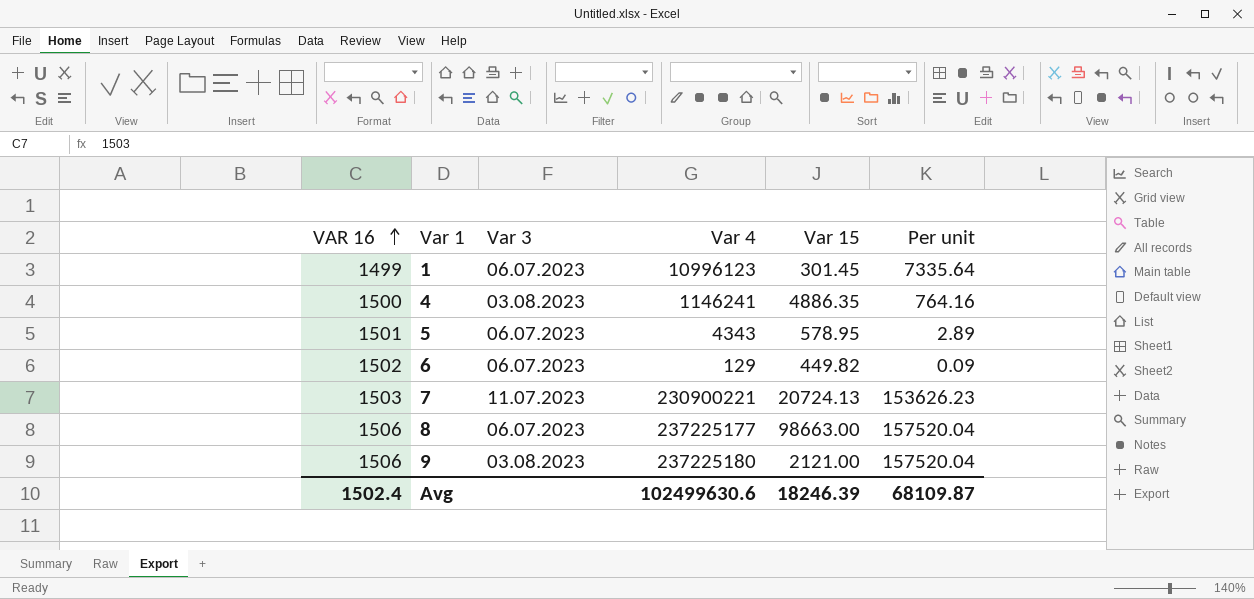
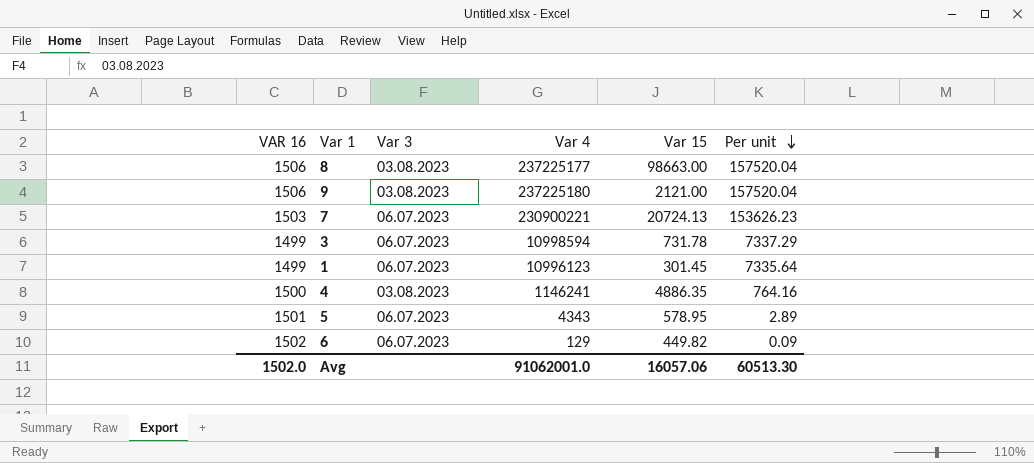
row order: VAR 16 ascending -> Per unit descending
8 | Var 3: 06.07.2023 -> 03.08.2023
7 | Var 3: 11.07.2023 -> 06.07.2023
row 3: none -> 1499 | 06.07.2023 | 10998594 | 731.78 | 7337.29
Avg | VAR 16: 1502.4 -> 1502.0
Avg | Var 4: 102499630.6 -> 91062001.0
Avg | Var 15: 18246.39 -> 16057.06
Avg | Per unit: 68109.87 -> 60513.30

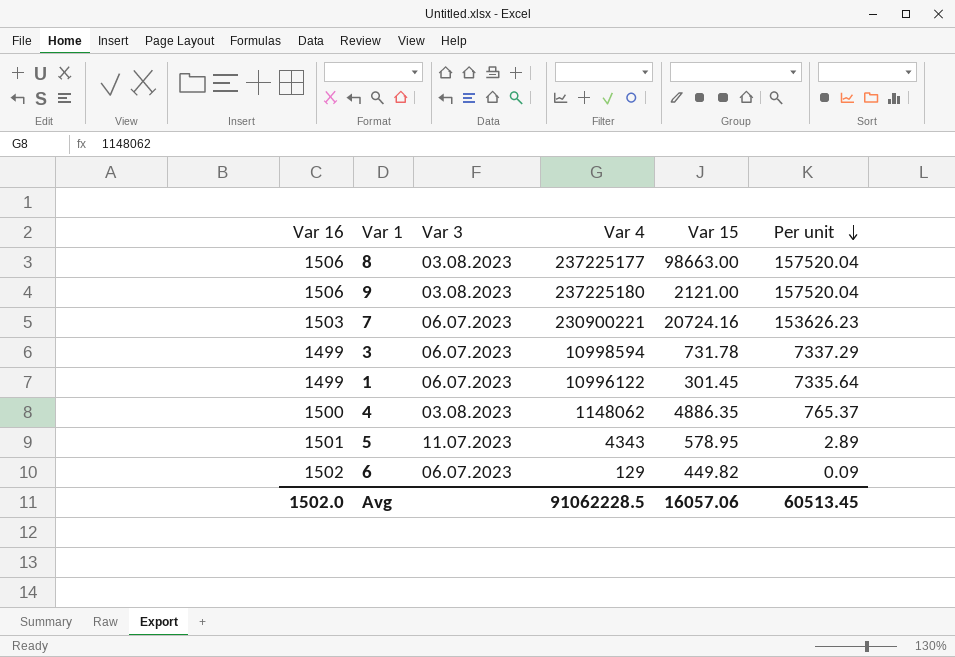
column name: VAR 16 -> Var 16
7 | Var 15: 20724.13 -> 20724.16
1 | Var 4: 10996123 -> 10996122
4 | Var 4: 1146241 -> 1148062
4 | Per unit: 764.16 -> 765.37
5 | Var 3: 06.07.2023 -> 11.07.2023
Avg | Var 4: 91062001.0 -> 91062228.5
Avg | Per unit: 60513.30 -> 60513.45

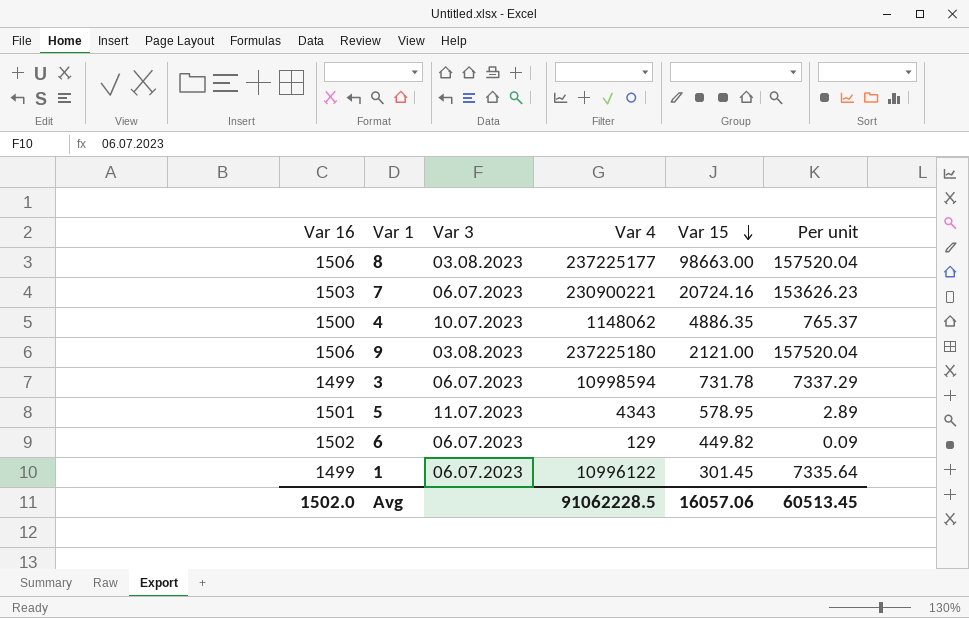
row order: Per unit descending -> Var 15 descending
4 | Var 3: 03.08.2023 -> 10.07.2023

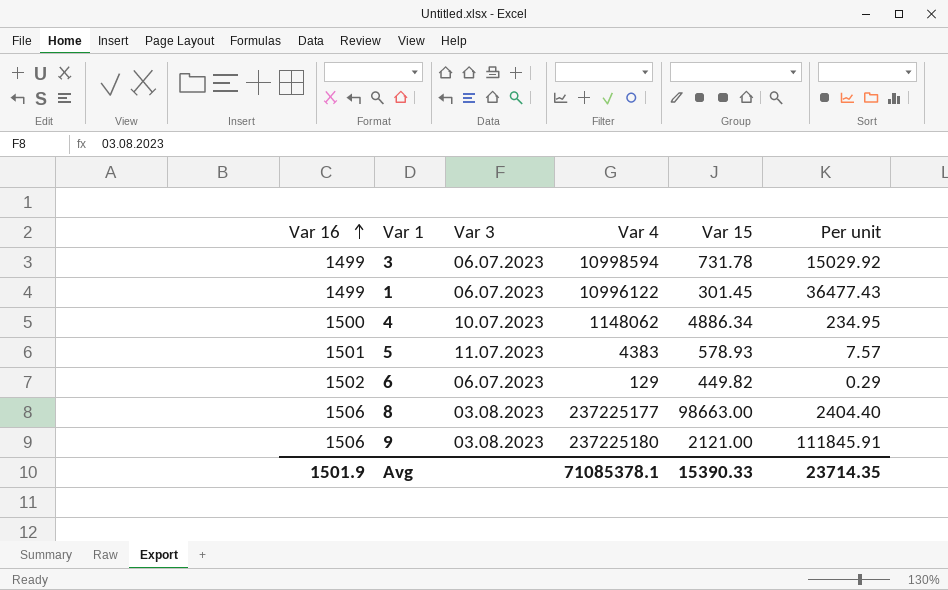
row order: Var 15 descending -> Var 16 ascending
column Per unit | formula: [Var 4] / [Var 16] -> [Var 4] / [Var 15]
row 7: 1503 | 06.07.2023 | 230900221 | 20724.16 | 153626.23 -> none
4 | Var 15: 4886.35 -> 4886.34
5 | Var 4: 4343 -> 4383
5 | Var 15: 578.95 -> 578.93
Avg | Var 16: 1502.0 -> 1501.9
Avg | Var 4: 91062228.5 -> 71085378.1
Avg | Var 15: 16057.06 -> 15390.33
Avg | Per unit: 60513.45 -> 23714.35

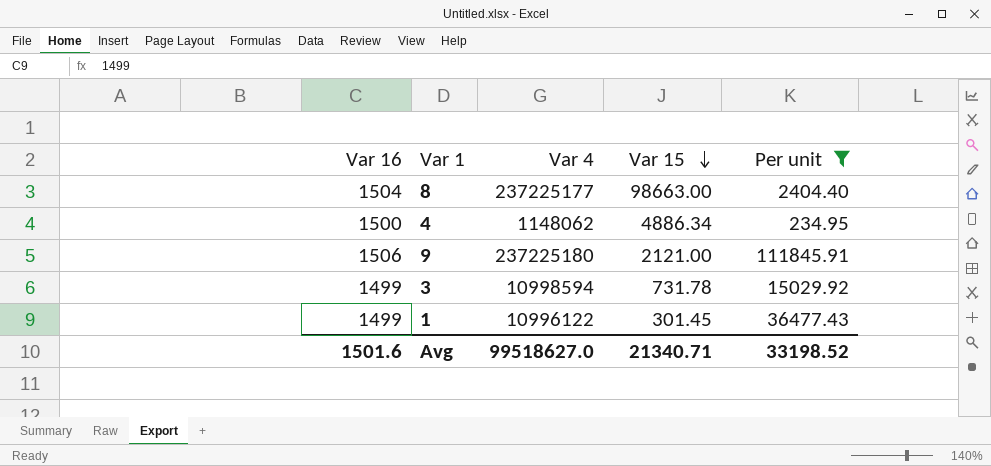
filter: none -> Per unit >= 234.95
row order: Var 16 ascending -> Var 15 descending
column Var 3 | position: 3 -> none
8 | Var 16: 1506 -> 1504
Avg | Var 16: 1501.9 -> 1501.6
Avg | Var 4: 71085378.1 -> 99518627.0
Avg | Var 15: 15390.33 -> 21340.71
Avg | Per unit: 23714.35 -> 33198.52

